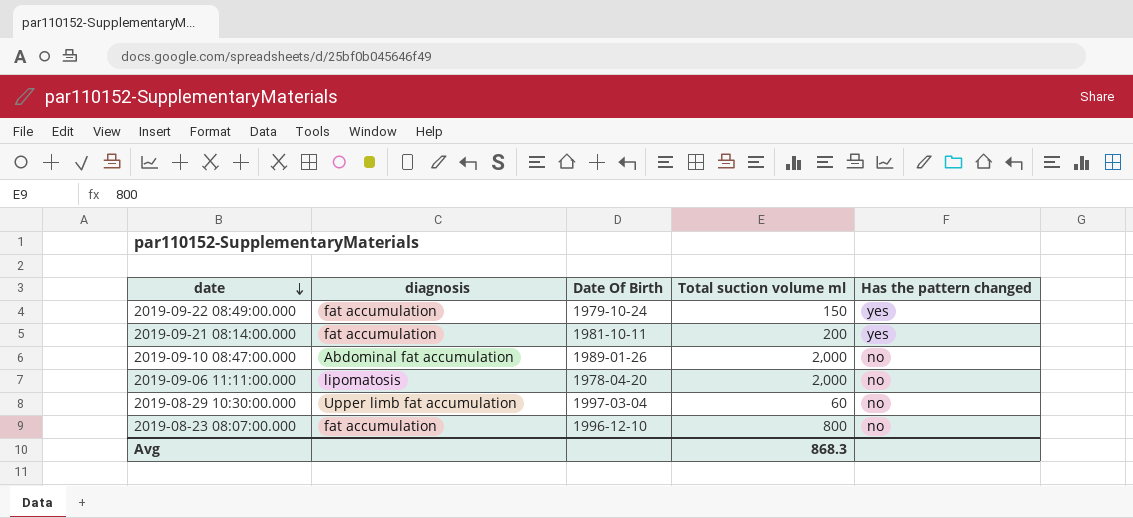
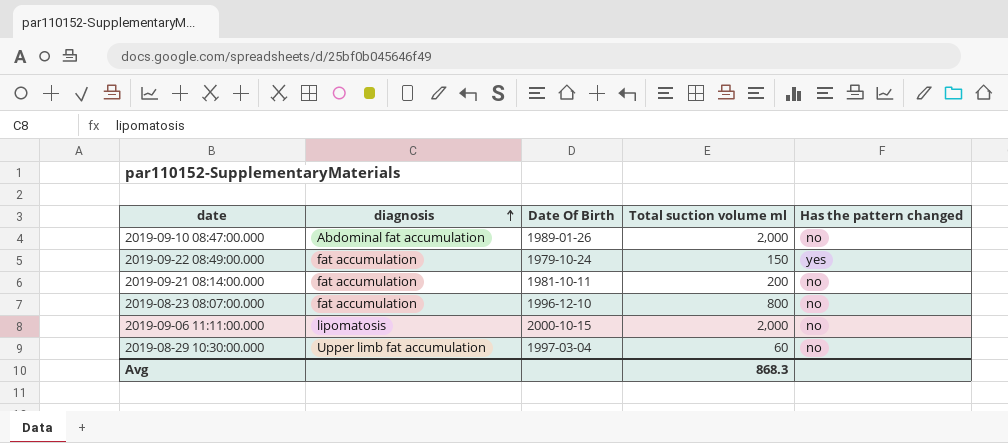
row order: date descending -> diagnosis ascending
2019-09-21 08:14:00.000 | Has the pattern changed: yes -> no
2019-09-06 11:11:00.000 | Date Of Birth: 1978-04-20 -> 2000-10-15

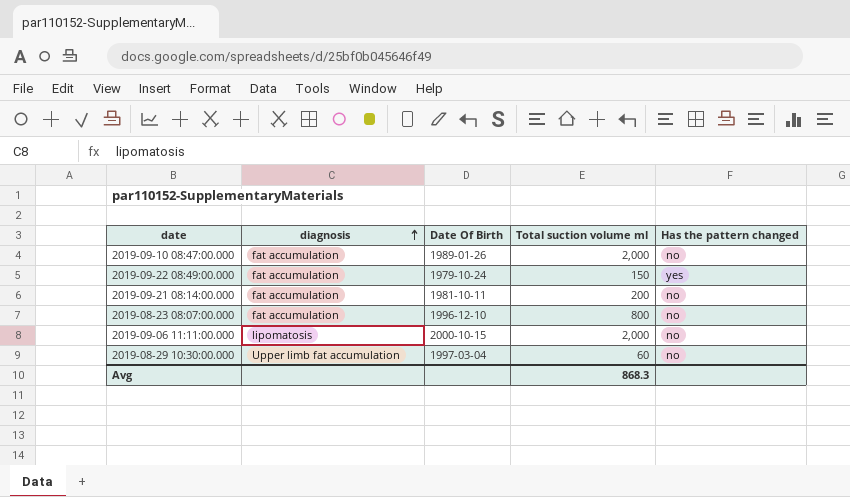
2019-09-10 08:47:00.000 | diagnosis: Abdominal fat accumulation -> fat accumulation

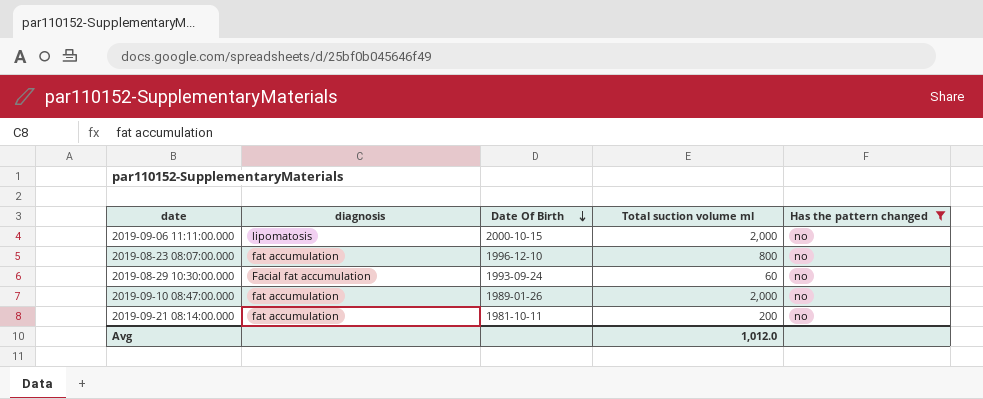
filter: none -> Has the pattern changed = no
row order: diagnosis ascending -> Date Of Birth descending
2019-08-29 10:30:00.000 | diagnosis: Upper limb fat accumulation -> Facial fat accumulation
2019-08-29 10:30:00.000 | Date Of Birth: 1997-03-04 -> 1993-09-24
Avg | Total suction volume ml: 868.3 -> 1,012.0

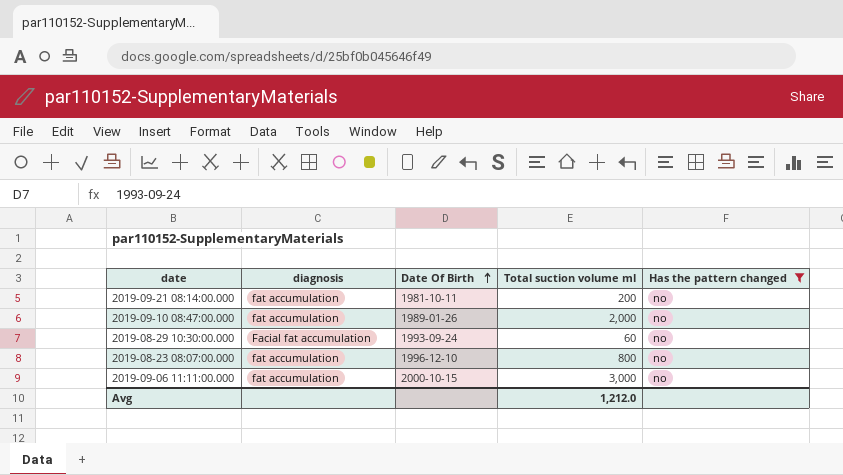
row order: Date Of Birth descending -> Date Of Birth ascending
2019-09-06 11:11:00.000 | diagnosis: lipomatosis -> fat accumulation
2019-09-06 11:11:00.000 | Total suction volume ml: 2,000 -> 3,000
Avg | Total suction volume ml: 1,012.0 -> 1,212.0

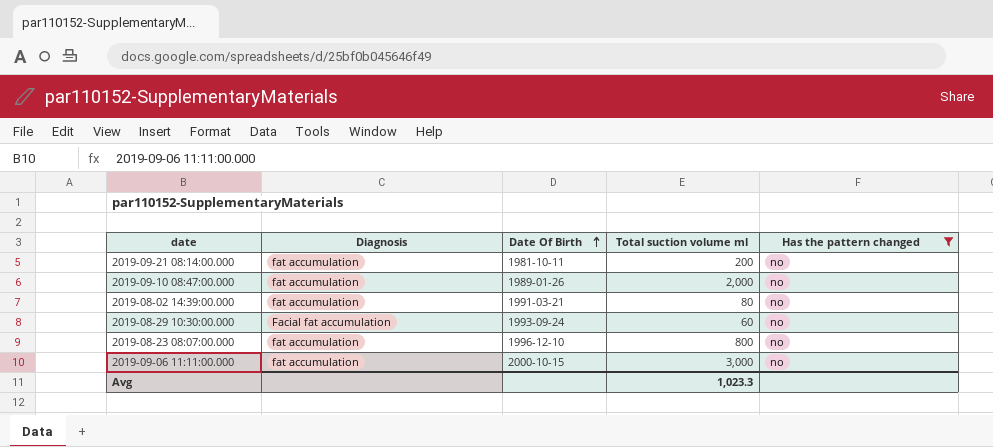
column name: diagnosis -> Diagnosis
row 2019-08-02 14:39:00.000: none -> fat accumulation | 1991-03-21 | 80 | no
Avg | Total suction volume ml: 1,212.0 -> 1,023.3

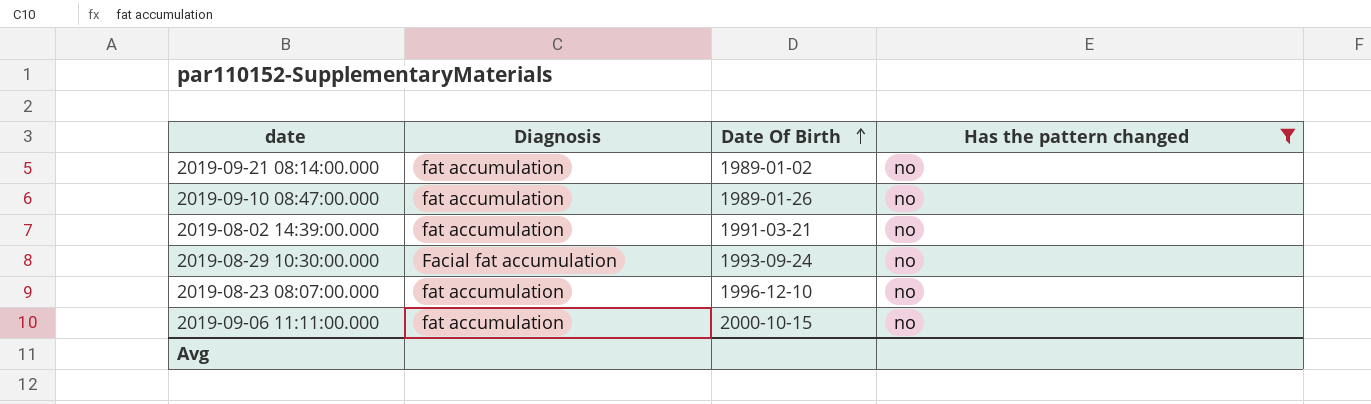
column Total suction volume ml | position: 4 -> none
2019-09-21 08:14:00.000 | Date Of Birth: 1981-10-11 -> 1989-01-02

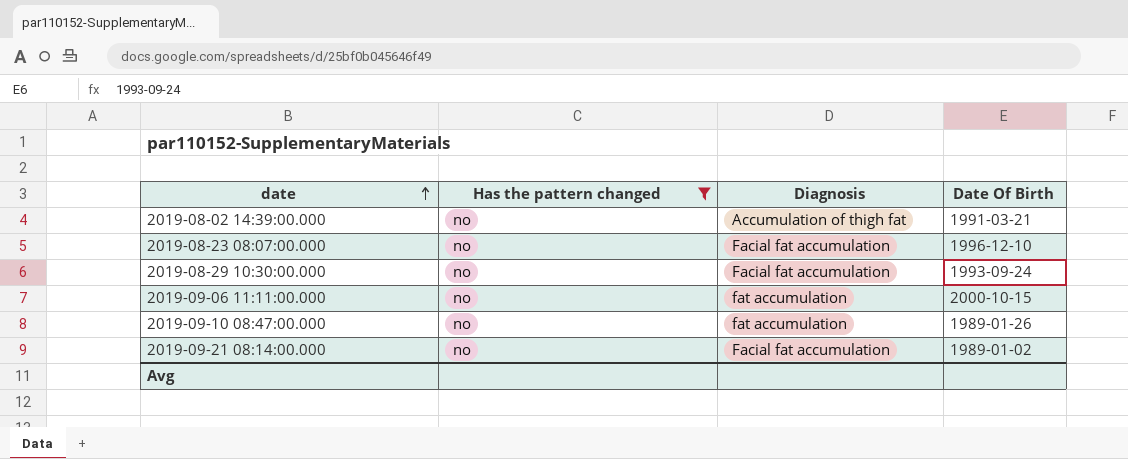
row order: Date Of Birth ascending -> date ascending
column Has the pattern changed | position: 4 -> 2
2019-08-02 14:39:00.000 | Diagnosis: fat accumulation -> Accumulation of thigh fat
2019-08-23 08:07:00.000 | Diagnosis: fat accumulation -> Facial fat accumulation
2019-09-21 08:14:00.000 | Diagnosis: fat accumulation -> Facial fat accumulation

